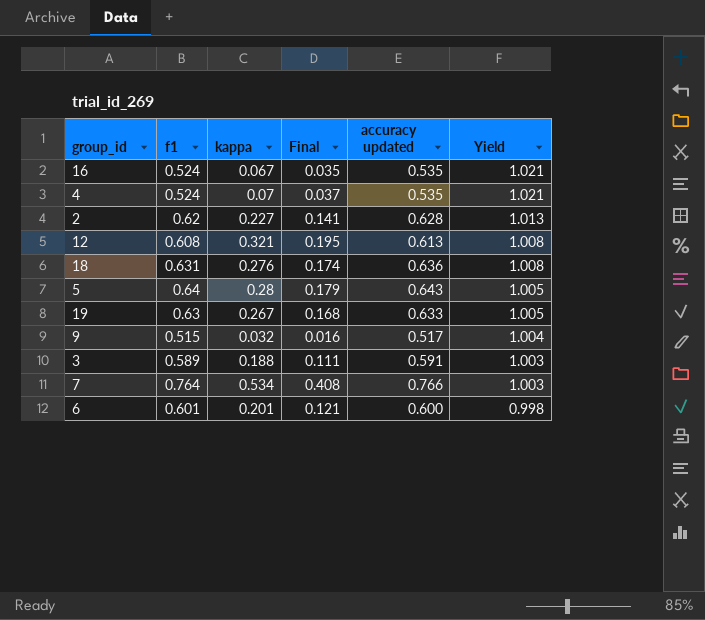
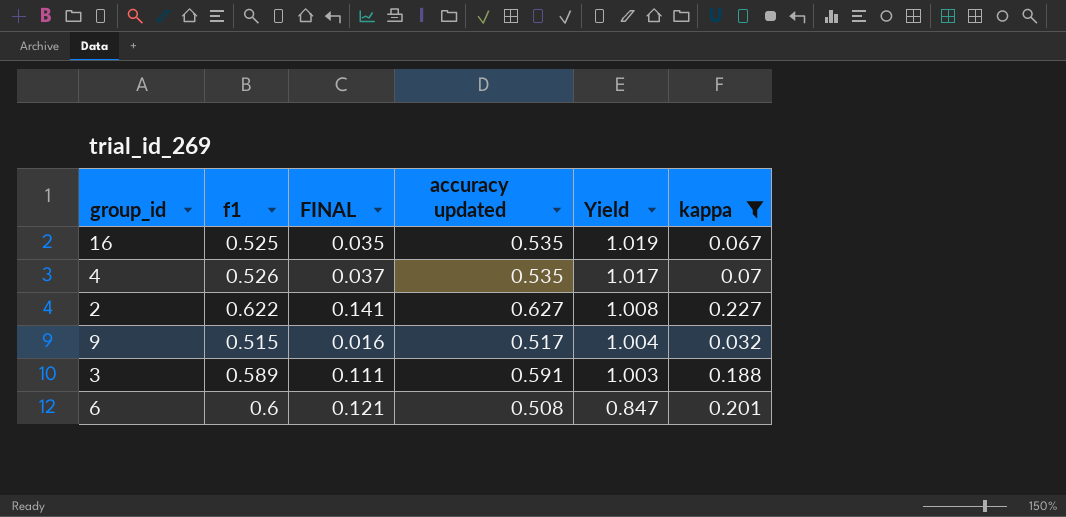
filter: none -> kappa <= 0.227
column name: Final -> FINAL
column kappa | position: 3 -> 6
16 | f1: 0.524 -> 0.525
16 | Yield: 1.021 -> 1.019
4 | f1: 0.524 -> 0.526
4 | Yield: 1.021 -> 1.017
2 | f1: 0.62 -> 0.622
2 | accuracy updated: 0.628 -> 0.627
2 | Yield: 1.013 -> 1.008
6 | f1: 0.601 -> 0.6
6 | accuracy updated: 0.600 -> 0.508
6 | Yield: 0.998 -> 0.847

